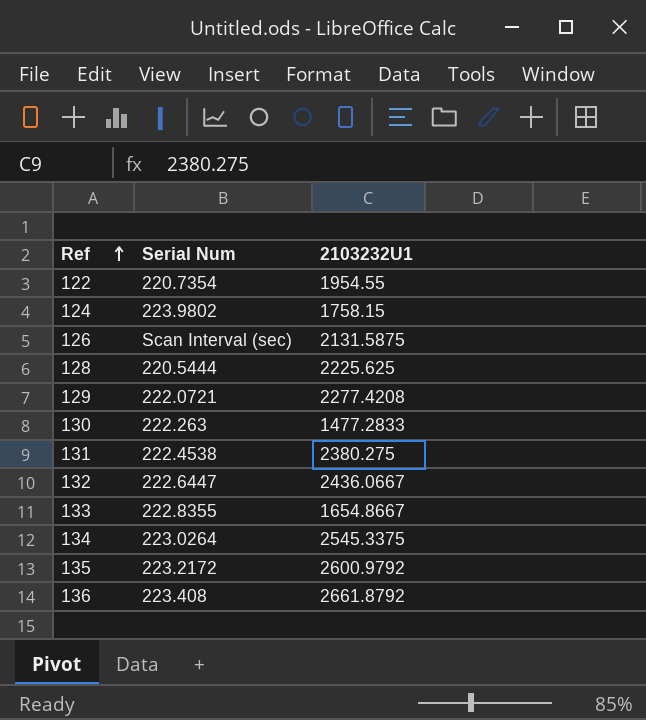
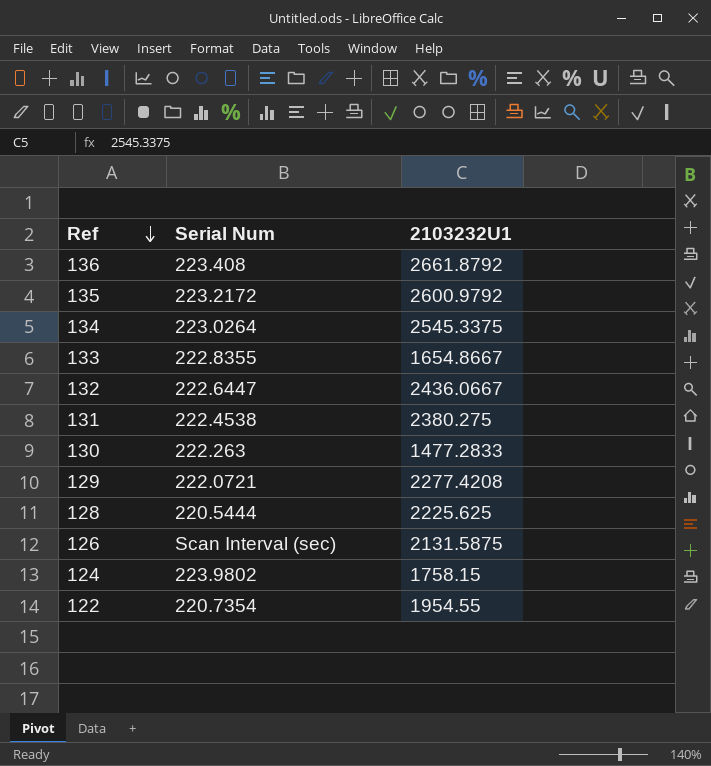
row order: Ref ascending -> Ref descending

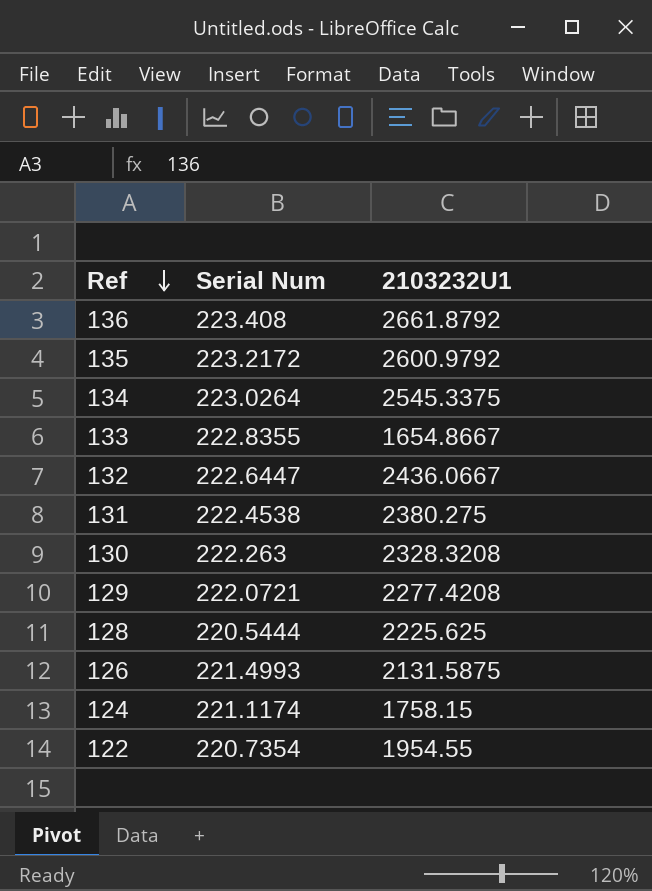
130 | 2103232U1: 1477.2833 -> 2328.3208
126 | Serial Num: Scan Interval (sec) -> 221.4993
124 | Serial Num: 223.9802 -> 221.1174

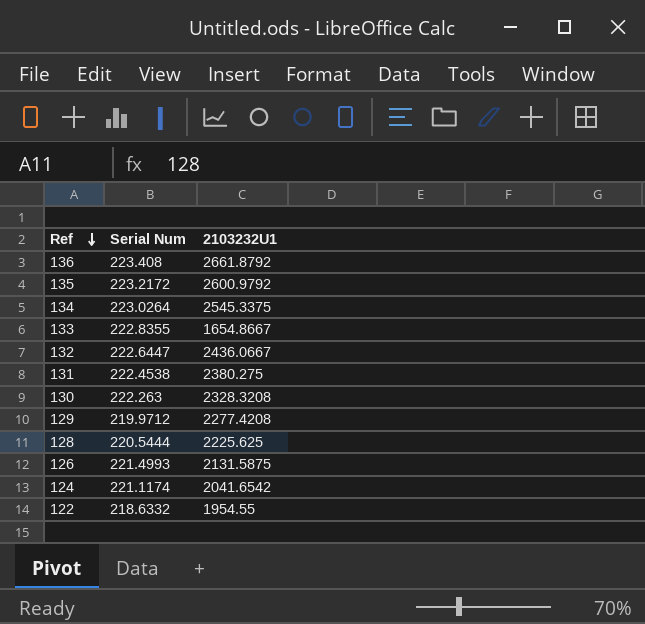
129 | Serial Num: 222.0721 -> 219.9712
124 | 2103232U1: 1758.15 -> 2041.6542
122 | Serial Num: 220.7354 -> 218.6332

